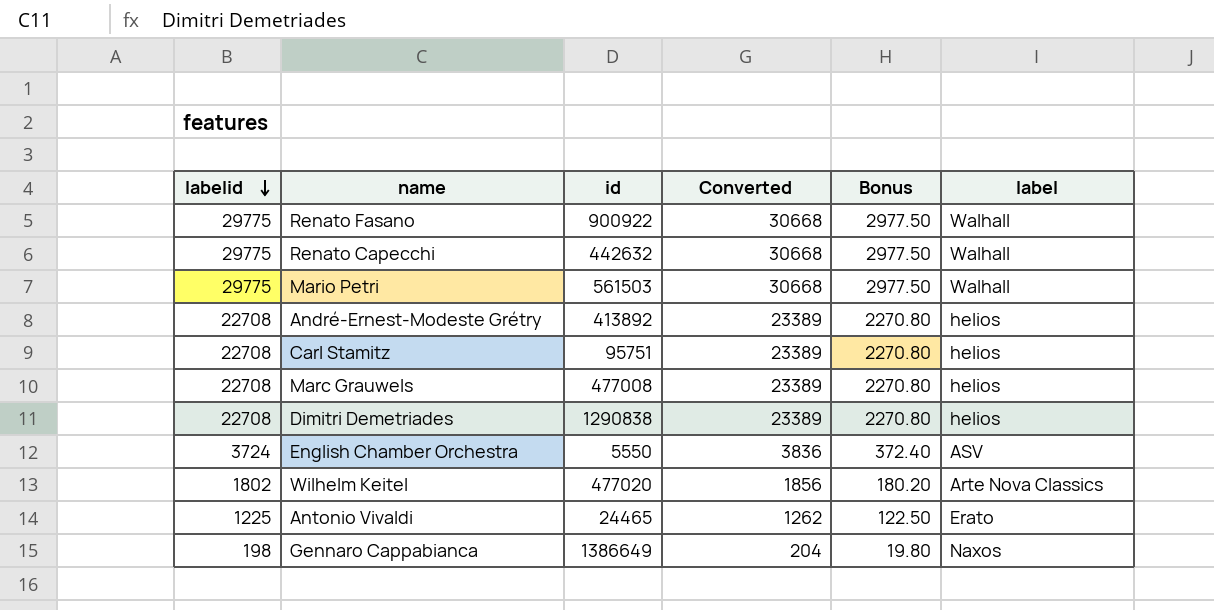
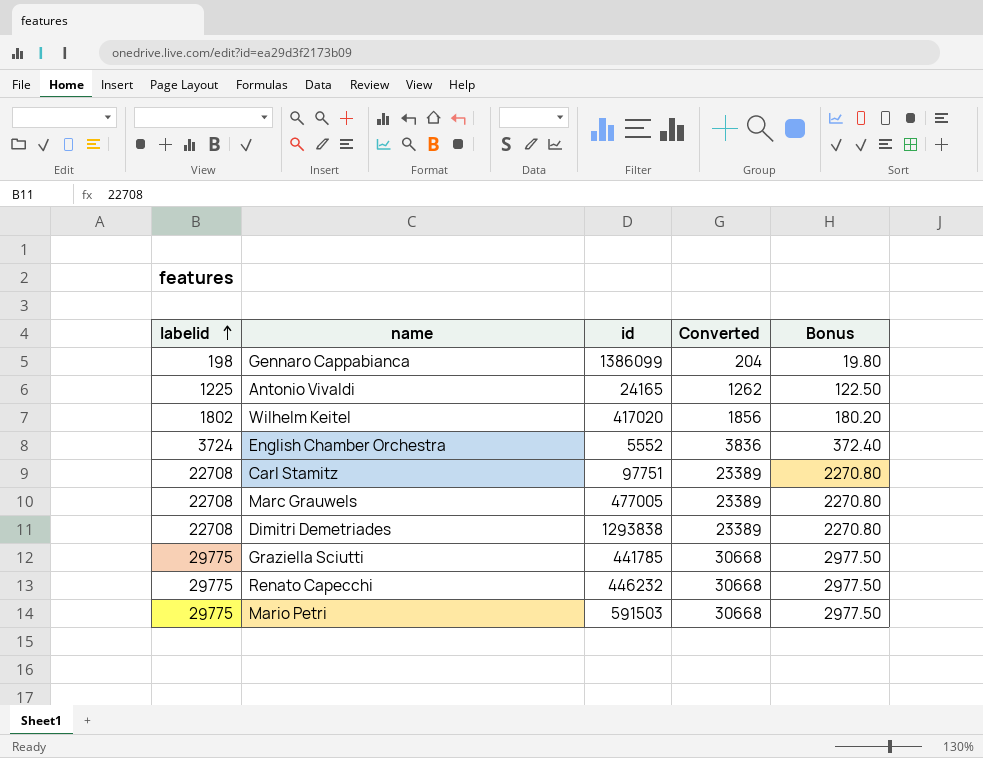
row order: labelid descending -> labelid ascending
column label | position: 6 -> none
row Renato Fasano: 29775 | 900922 | 30668 | 2977.50 | Walhall -> none
row André-Ernest-Modeste Grétry: 22708 | 413892 | 23389 | 2270.80 | helios -> none
Gennaro Cappabianca | id: 1386649 -> 1386099
Antonio Vivaldi | id: 24465 -> 24165
Wilhelm Keitel | id: 477020 -> 417020
English Chamber Orchestra | id: 5550 -> 5552
Carl Stamitz | id: 95751 -> 97751
Marc Grauwels | id: 477008 -> 477005
Dimitri Demetriades | id: 1290838 -> 1293838
row Graziella Sciutti: none -> 29775 | 441785 | 30668 | 2977.50
Renato Capecchi | id: 442632 -> 446232
Mario Petri | id: 561503 -> 591503

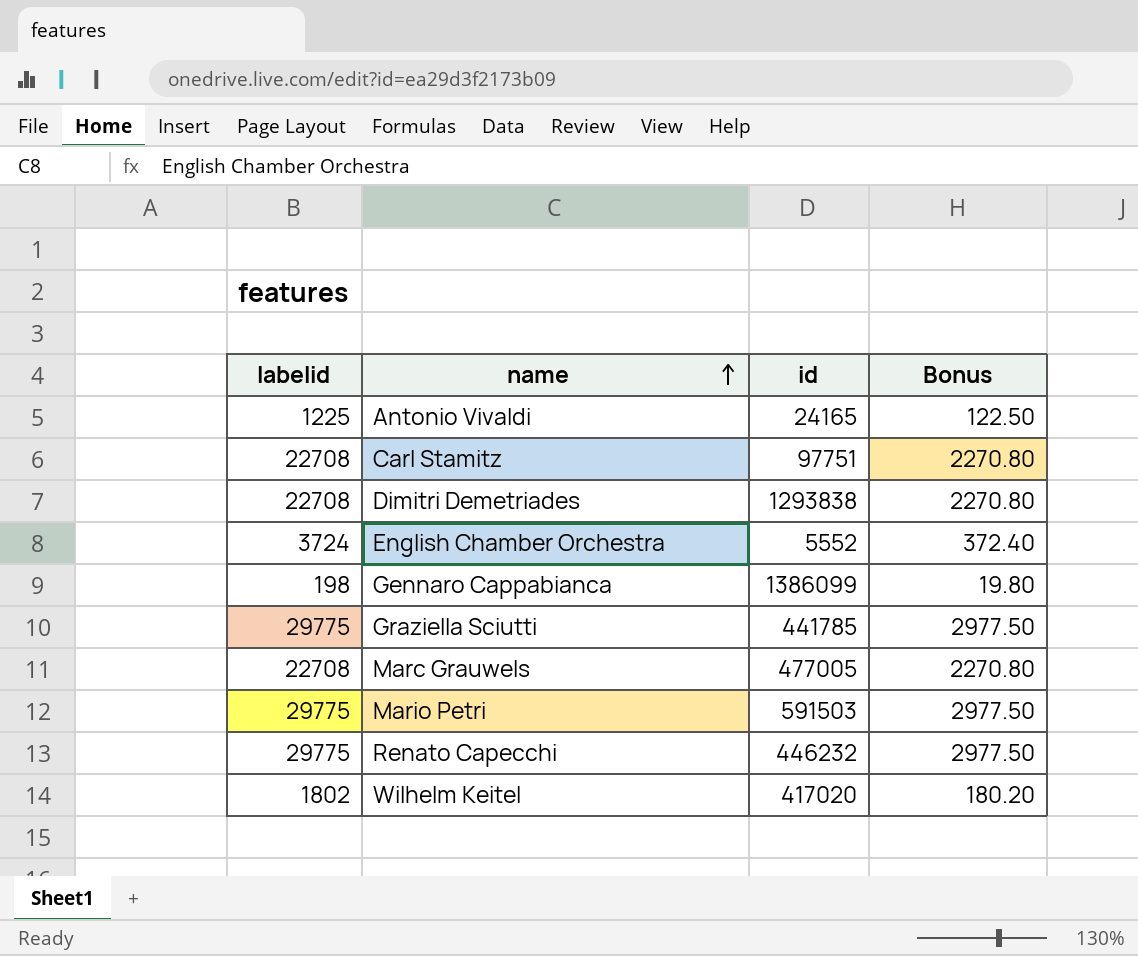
row order: labelid ascending -> name ascending
column Converted | formula: [labelid] * 1.03 -> none

